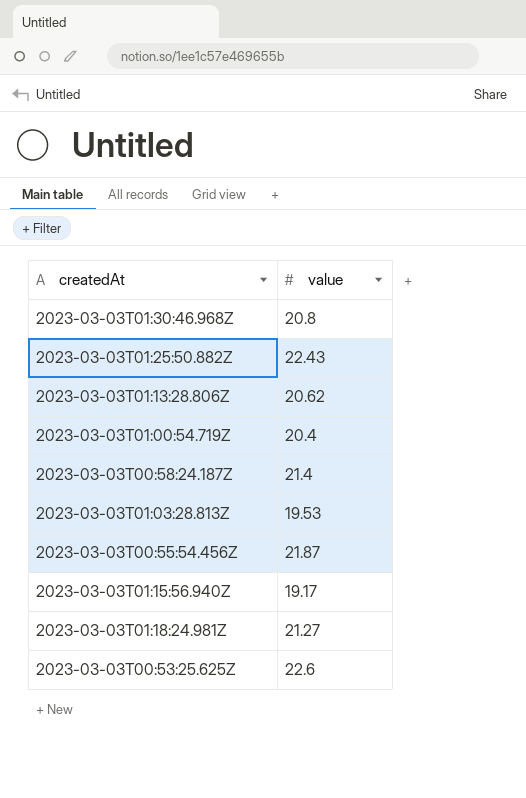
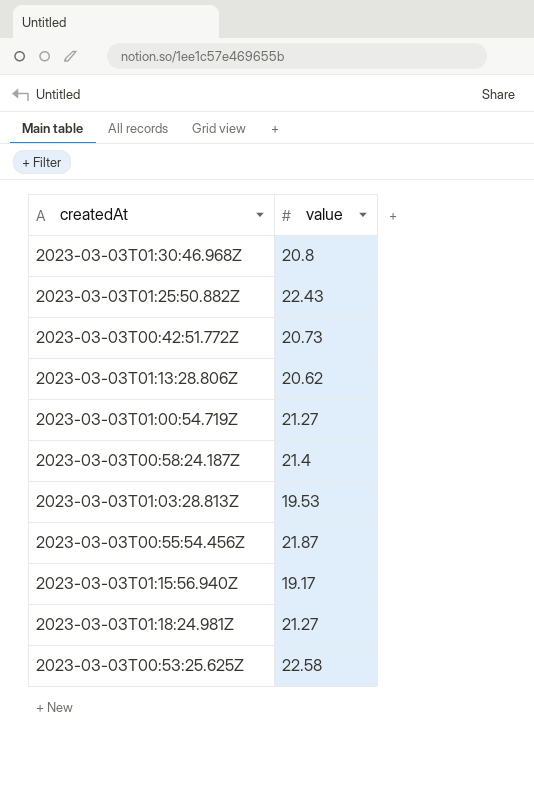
row 2023-03-03T00:42:51.772Z: none -> 20.73
2023-03-03T01:00:54.719Z | value: 20.4 -> 21.27
2023-03-03T00:53:25.625Z | value: 22.6 -> 22.58

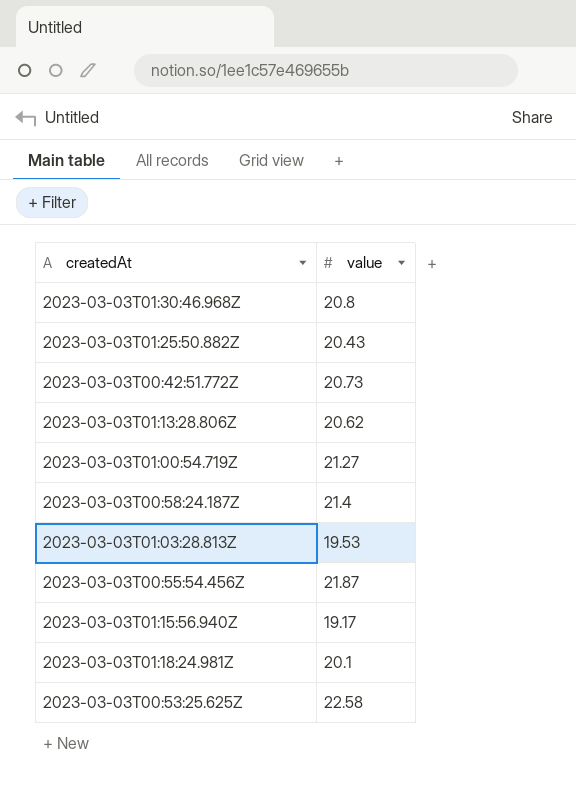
2023-03-03T01:25:50.882Z | value: 22.43 -> 20.43
2023-03-03T01:18:24.981Z | value: 21.27 -> 20.1

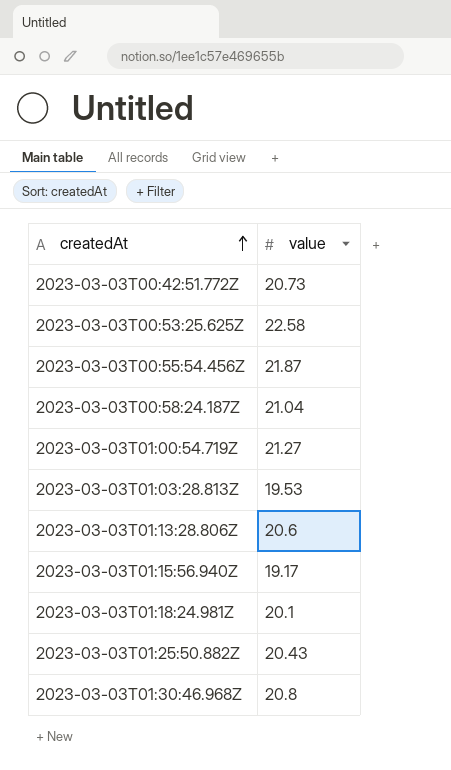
row order: none -> createdAt ascending
2023-03-03T00:58:24.187Z | value: 21.4 -> 21.04
2023-03-03T01:13:28.806Z | value: 20.62 -> 20.6

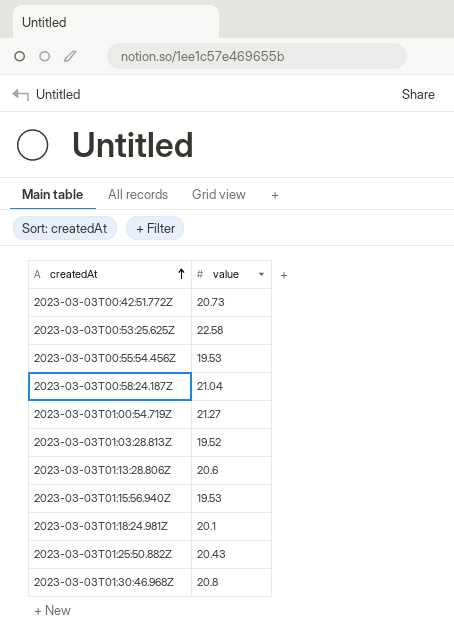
2023-03-03T00:55:54.456Z | value: 21.87 -> 19.53
2023-03-03T01:03:28.813Z | value: 19.53 -> 19.52
2023-03-03T01:15:56.940Z | value: 19.17 -> 19.53

